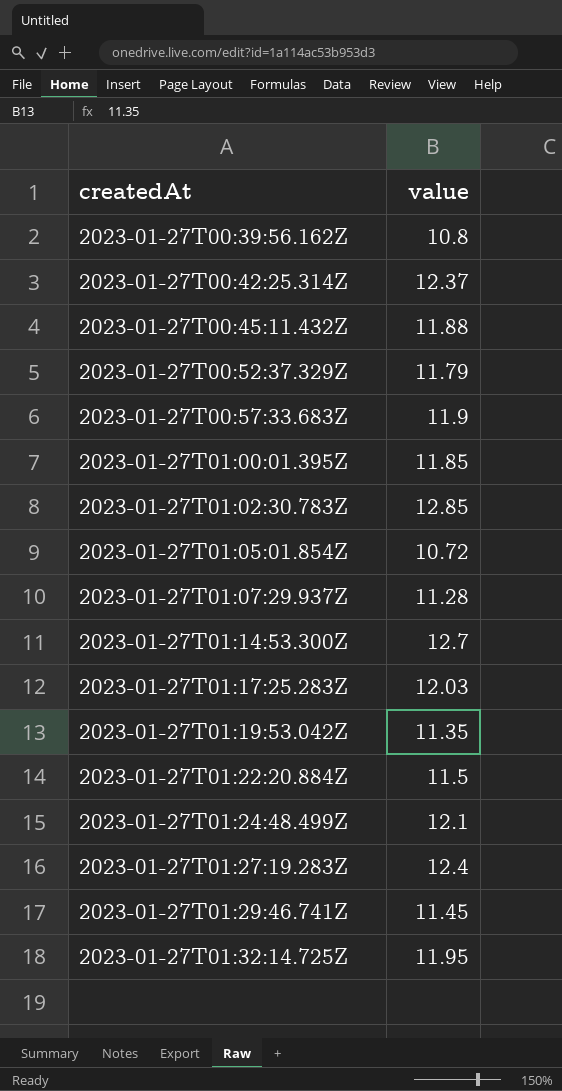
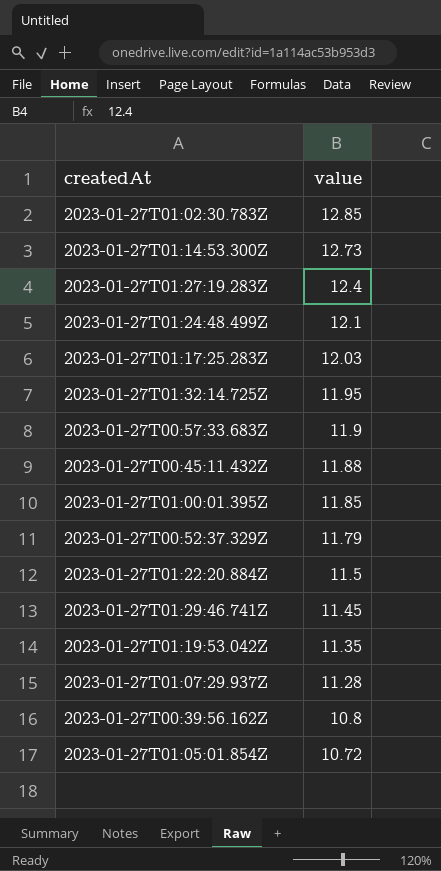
row order: createdAt ascending -> value descending
row 2023-01-27T00:42:25.314Z: 12.37 -> none
2023-01-27T01:14:53.300Z | value: 12.7 -> 12.73

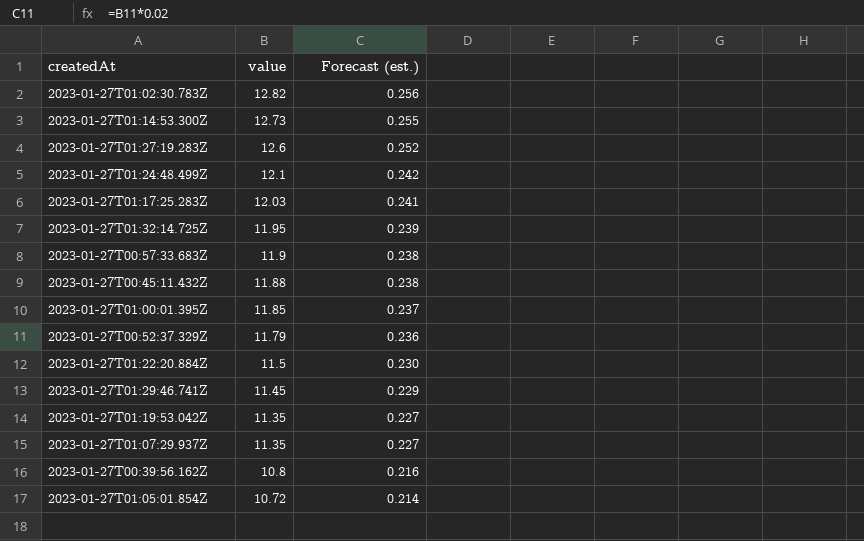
column Forecast (est.) | formula: none -> [value] * 0.02
2023-01-27T01:02:30.783Z | value: 12.85 -> 12.82
2023-01-27T01:27:19.283Z | value: 12.4 -> 12.6
2023-01-27T01:07:29.937Z | value: 11.28 -> 11.35

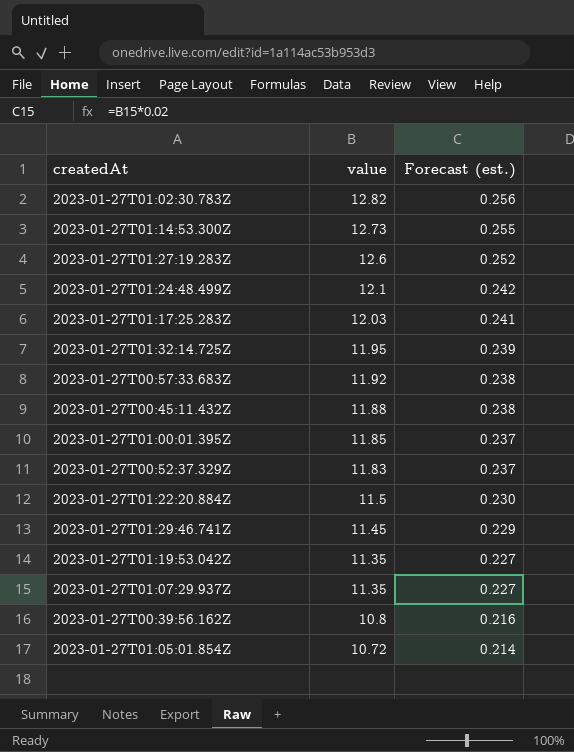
2023-01-27T00:57:33.683Z | value: 11.9 -> 11.92
2023-01-27T00:52:37.329Z | value: 11.79 -> 11.83
2023-01-27T00:52:37.329Z | Forecast (est.): 0.236 -> 0.237

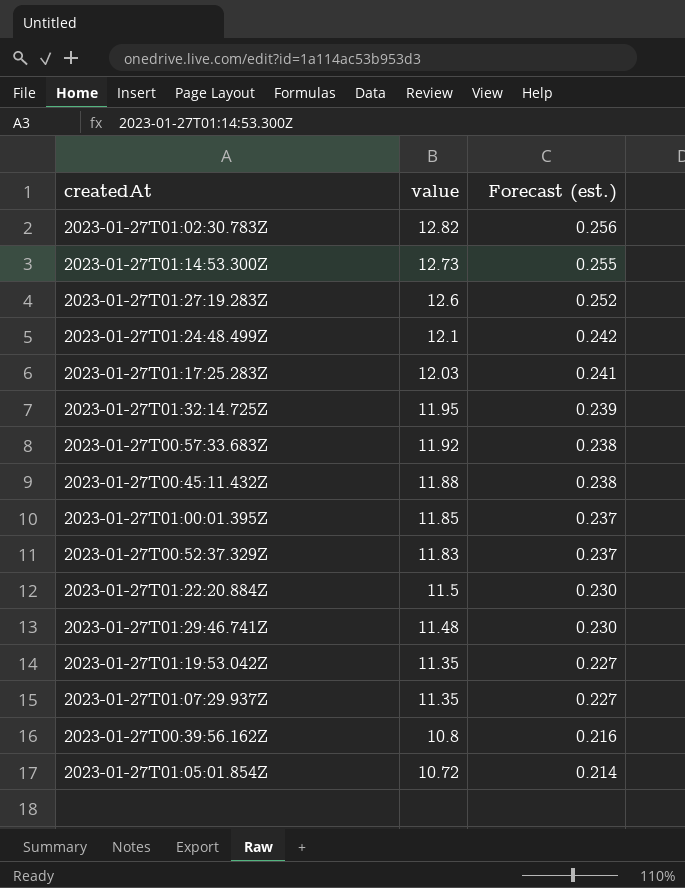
2023-01-27T01:29:46.741Z | value: 11.45 -> 11.48
2023-01-27T01:29:46.741Z | Forecast (est.): 0.229 -> 0.230

